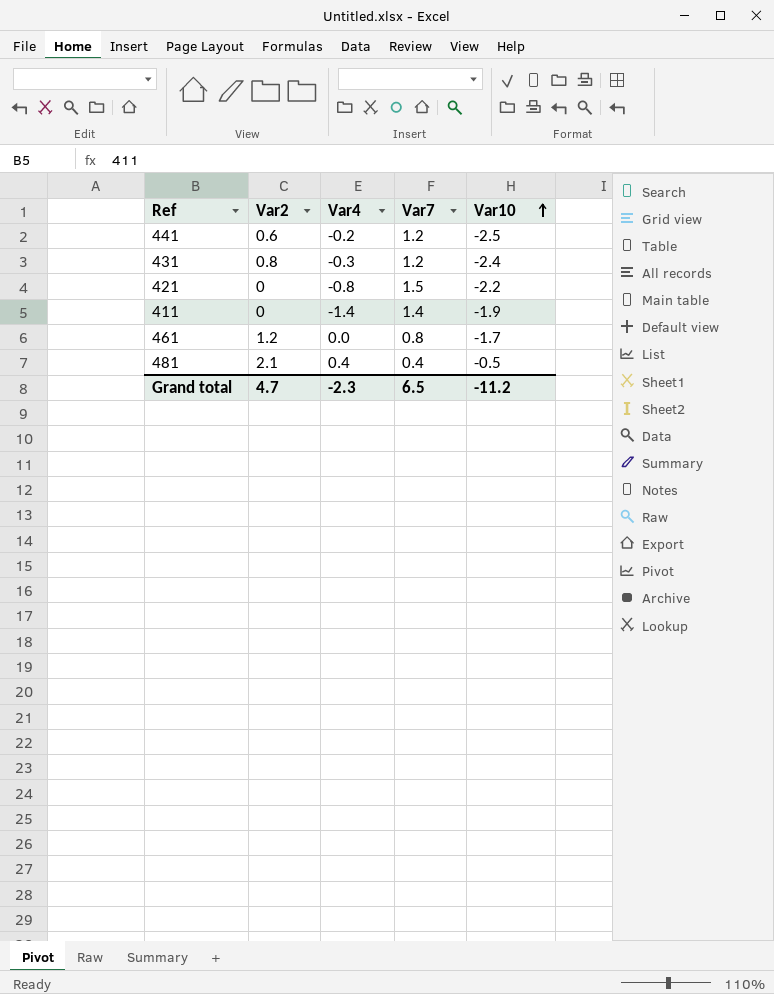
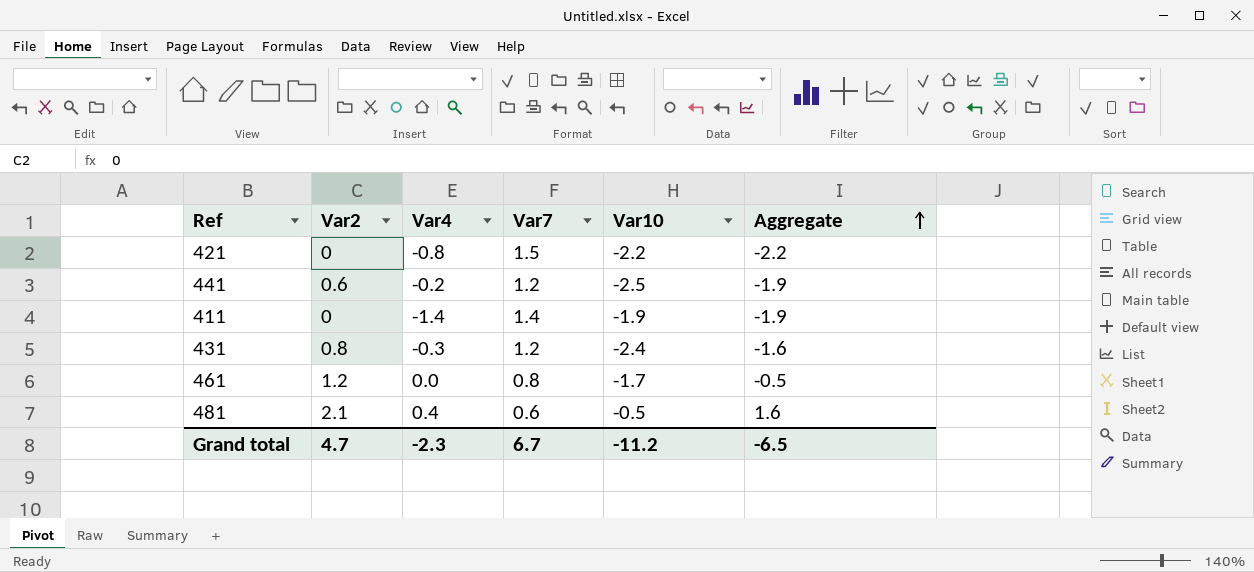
row order: Var10 ascending -> Aggregate ascending
column Aggregate | formula: none -> [Var2] + [Var10]
481 | Var7: 0.4 -> 0.6
Grand total | Var7: 6.5 -> 6.7

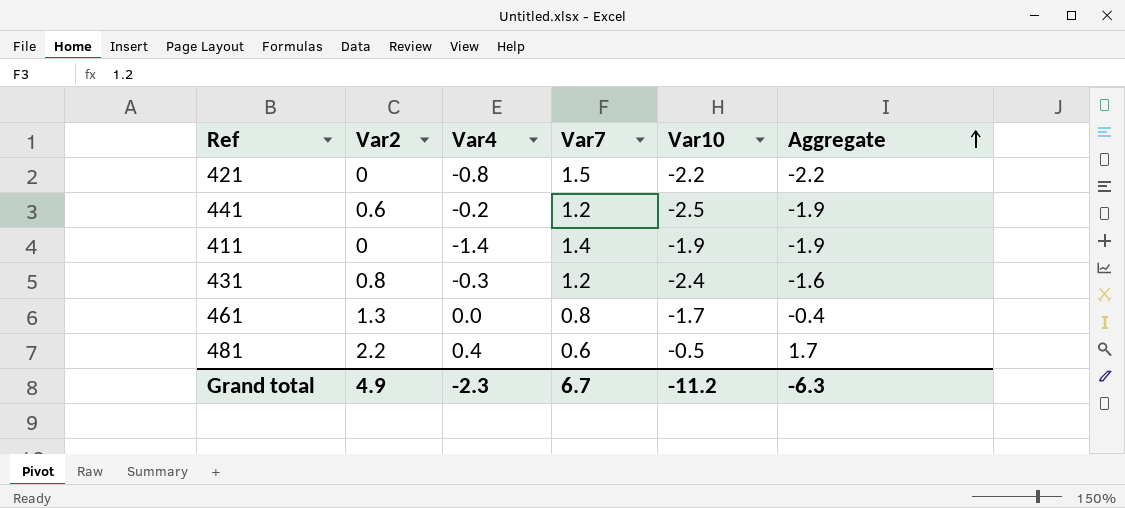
461 | Var2: 1.2 -> 1.3
461 | Aggregate: -0.5 -> -0.4
481 | Var2: 2.1 -> 2.2
481 | Aggregate: 1.6 -> 1.7
Grand total | Var2: 4.7 -> 4.9
Grand total | Aggregate: -6.5 -> -6.3

